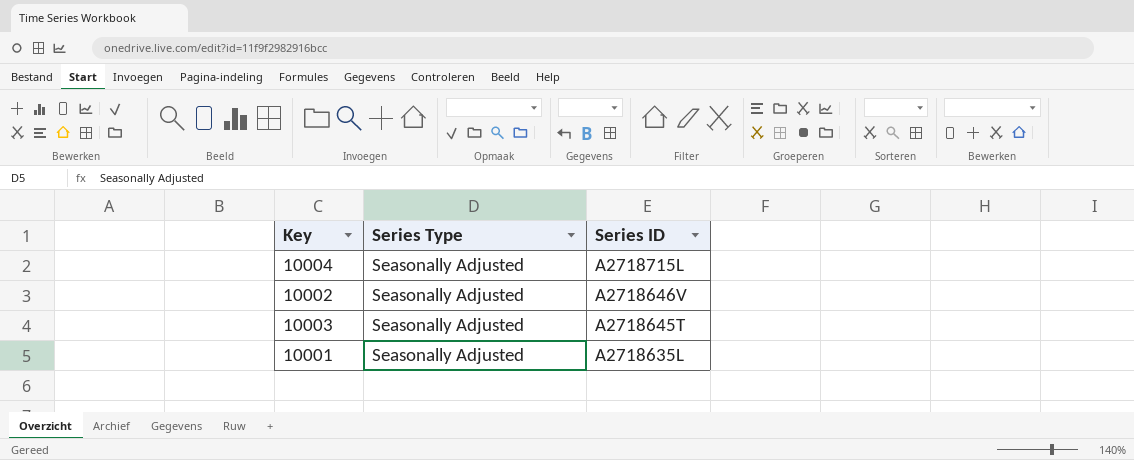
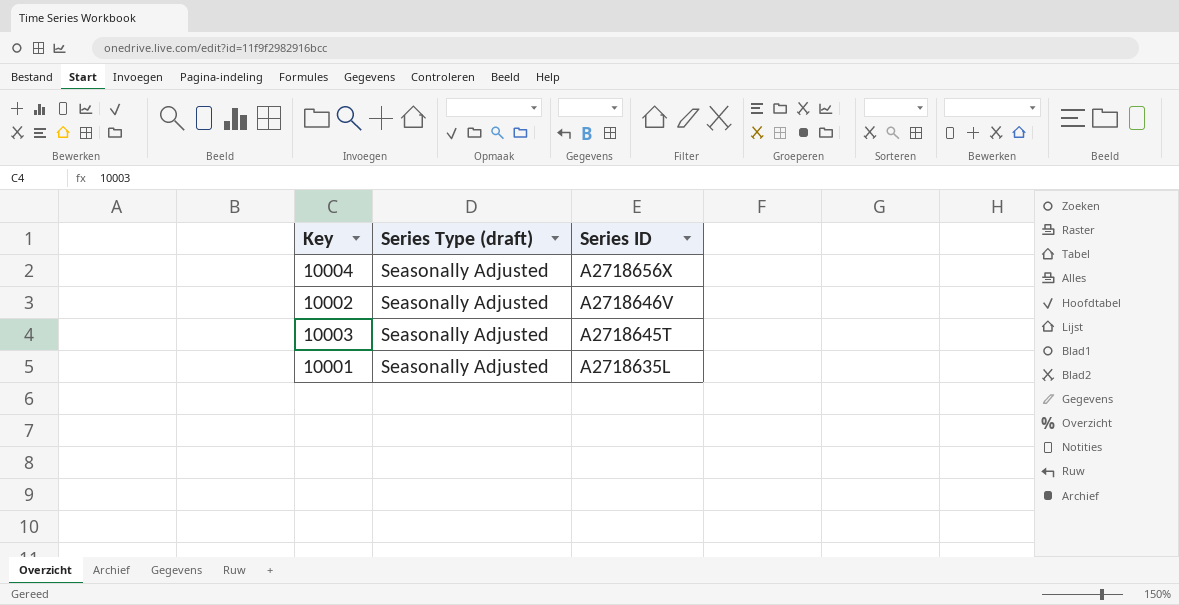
column name: Series Type -> Series Type (draft)
10004 | Series ID: A2718715L -> A2718656X

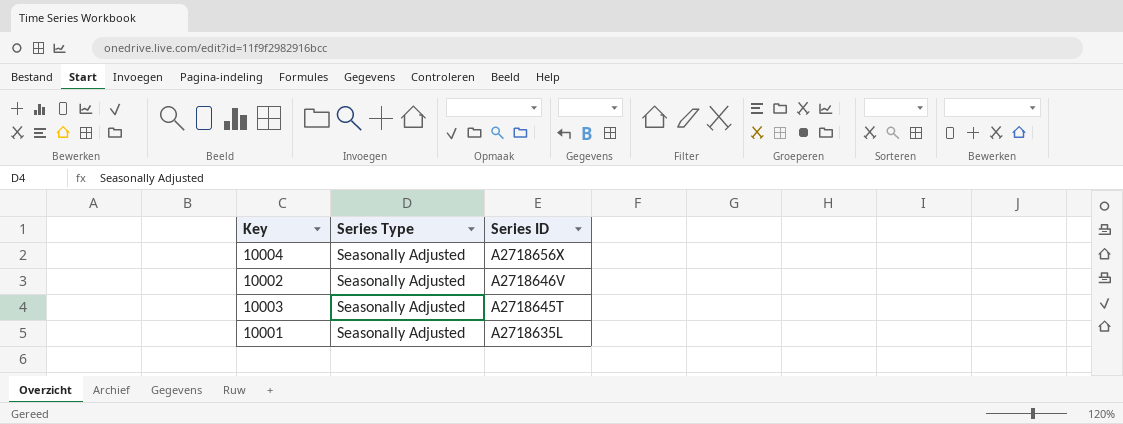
column name: Series Type (draft) -> Series Type

